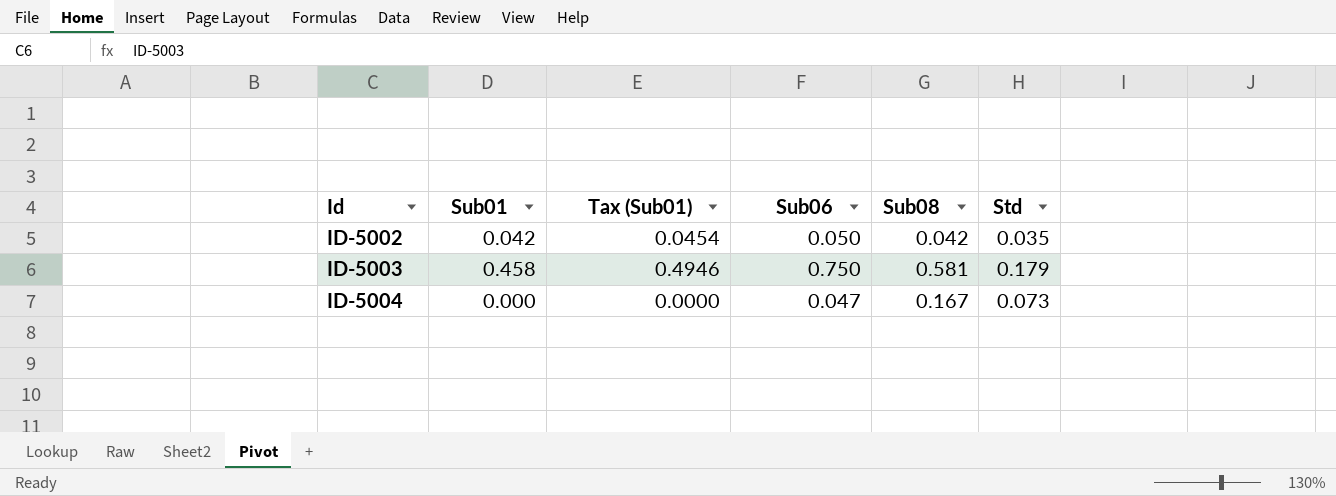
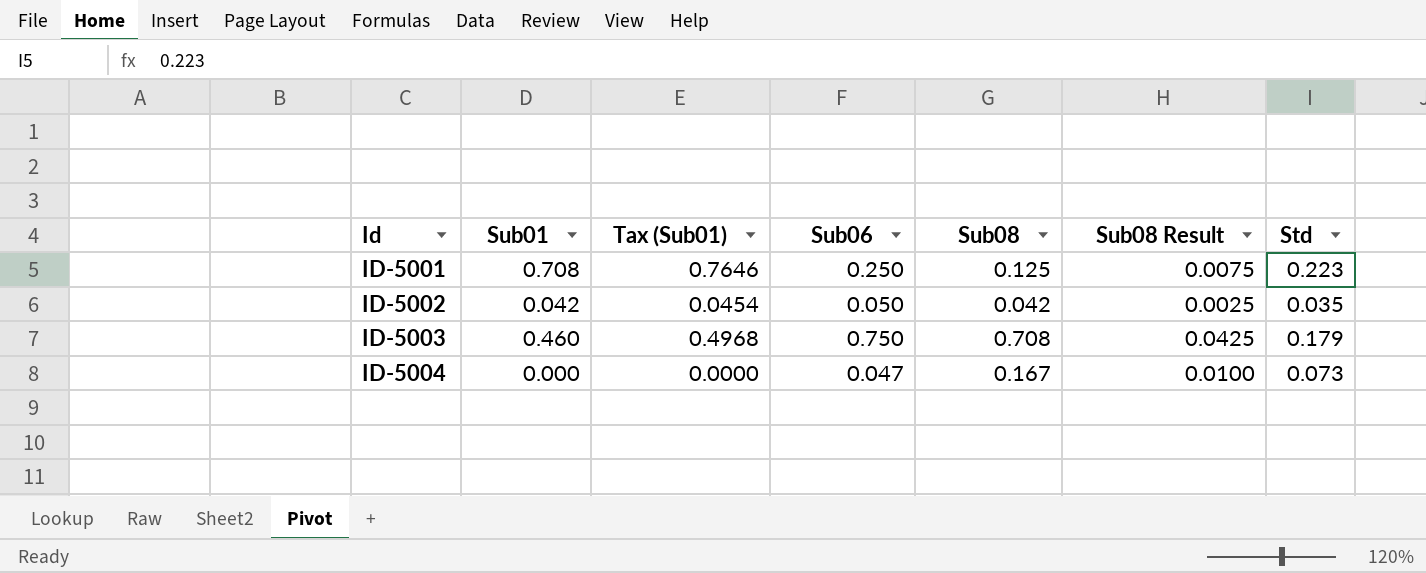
column Sub08 Result | formula: none -> [Sub08] * 0.06
row ID-5001: none -> 0.708 | 0.7646 | 0.250 | 0.125 | 0.0075 | 0.223
ID-5003 | Sub01: 0.458 -> 0.460
ID-5003 | Tax (Sub01): 0.4946 -> 0.4968
ID-5003 | Sub08: 0.581 -> 0.708

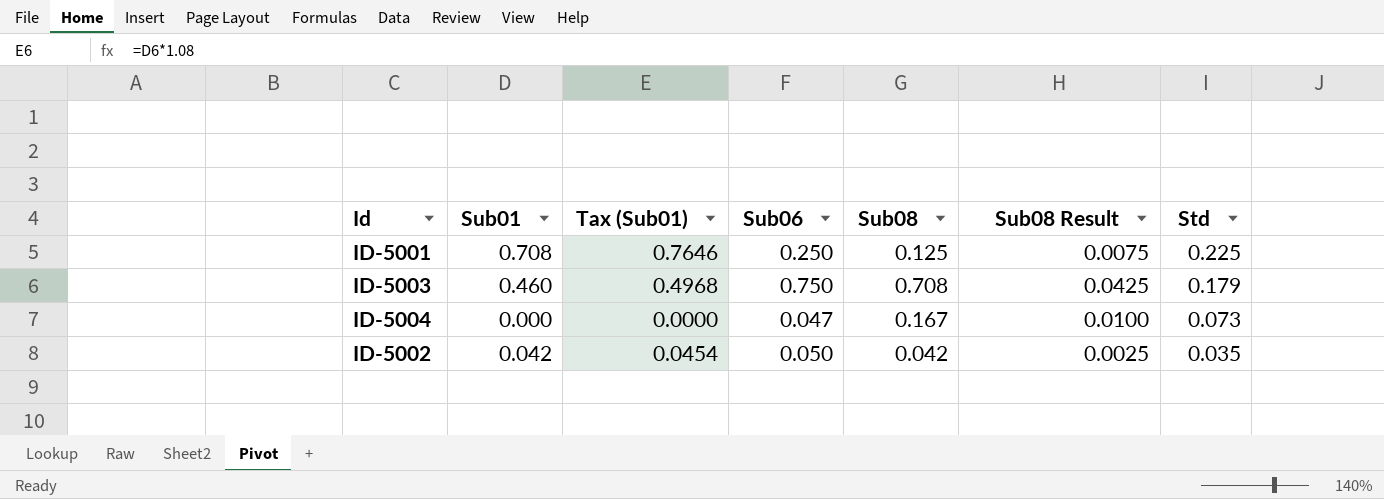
row order: Id ascending -> Std descending
ID-5001 | Std: 0.223 -> 0.225

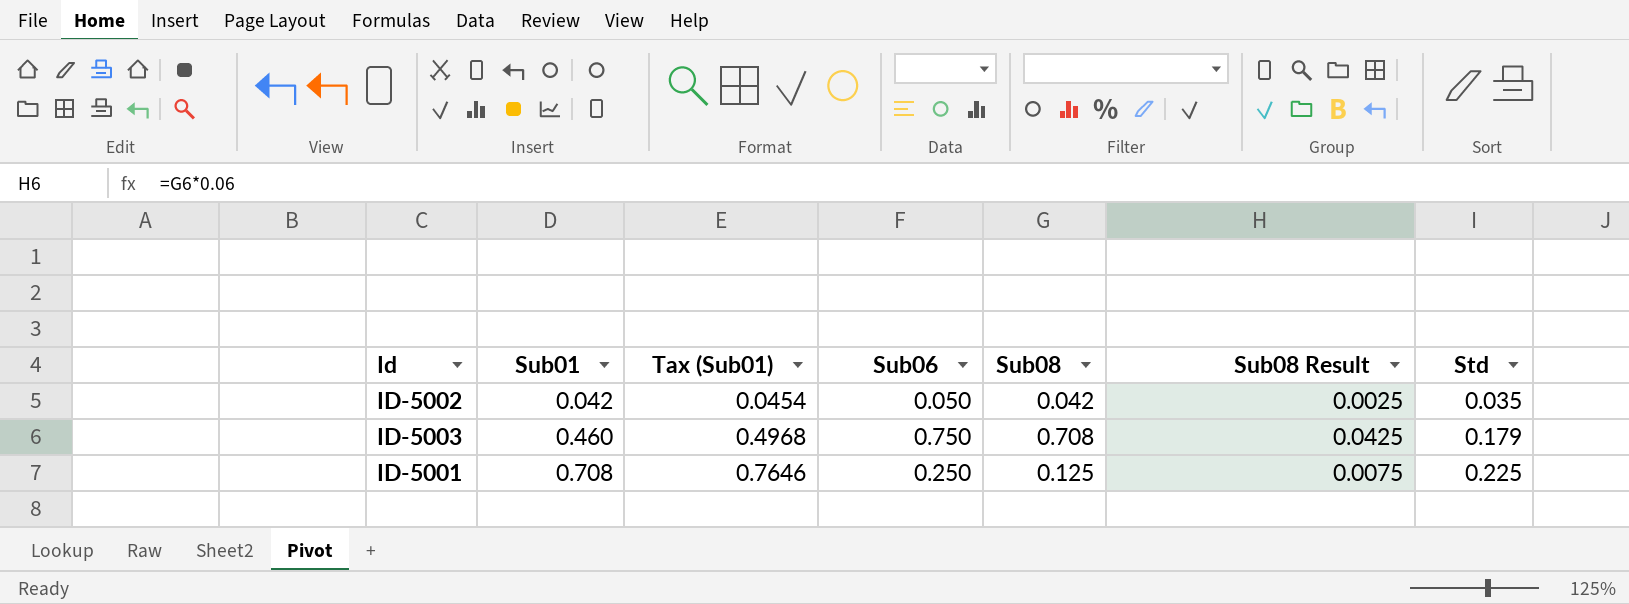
row order: Std descending -> Sub01 ascending
row ID-5004: 0.000 | 0.0000 | 0.047 | 0.167 | 0.0100 | 0.073 -> none

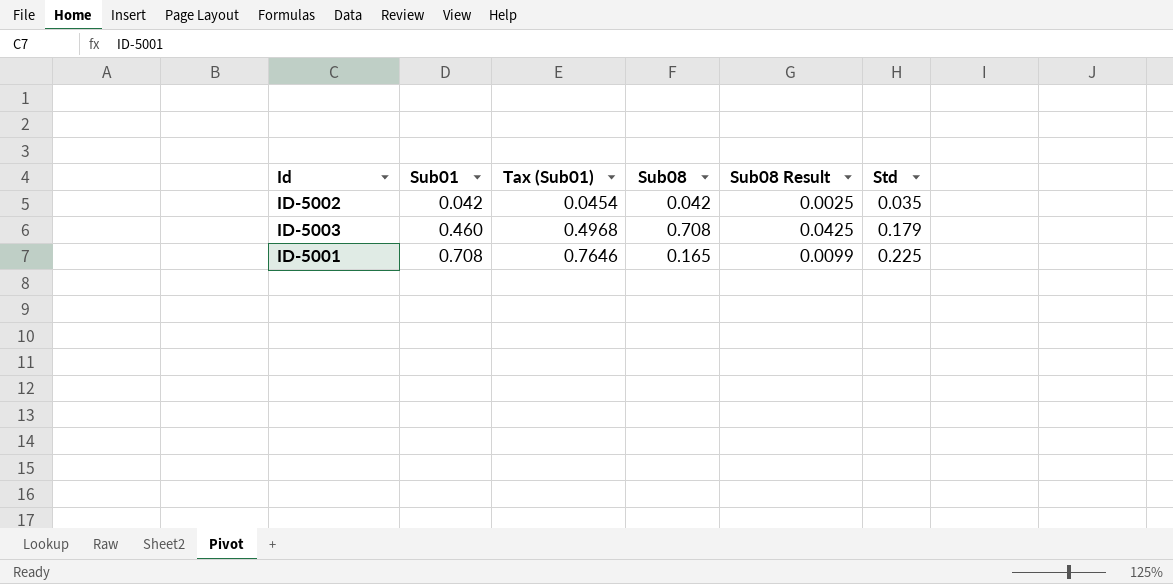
column Sub06 | position: 4 -> none
ID-5001 | Sub08: 0.125 -> 0.165
ID-5001 | Sub08 Result: 0.0075 -> 0.0099

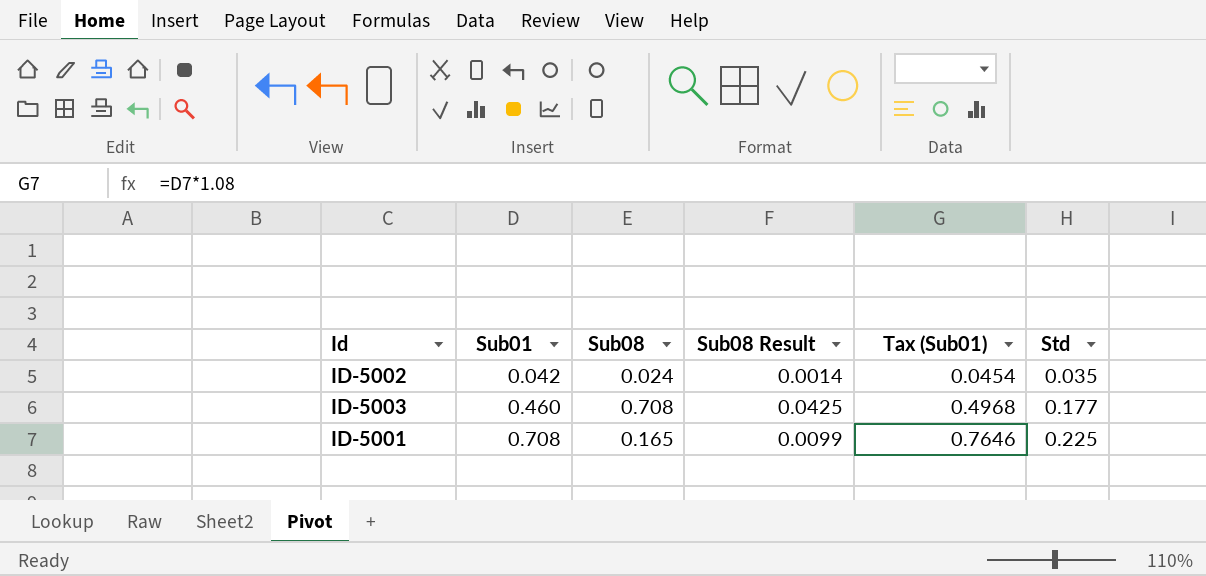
column Tax (Sub01) | position: 3 -> 5
ID-5002 | Sub08: 0.042 -> 0.024
ID-5002 | Sub08 Result: 0.0025 -> 0.0014
ID-5003 | Std: 0.179 -> 0.177

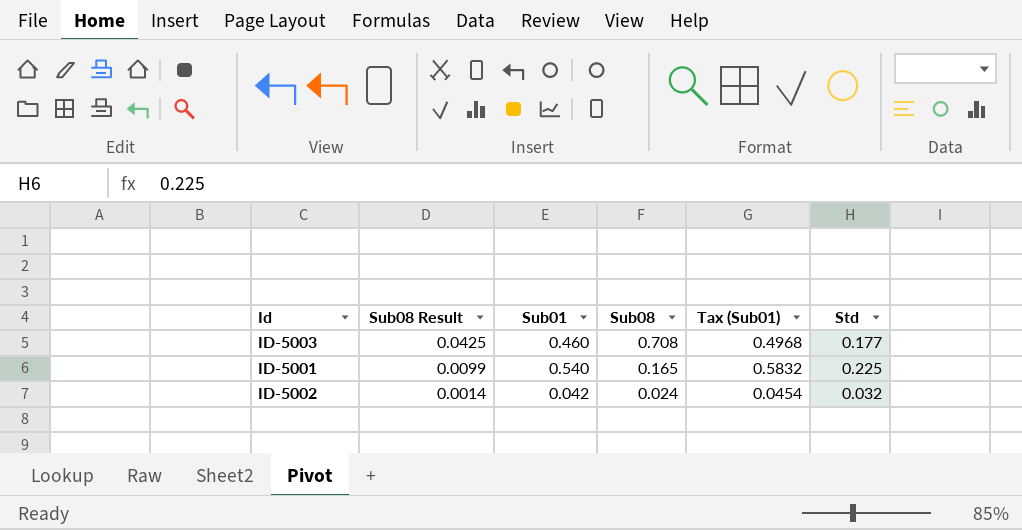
row order: Sub01 ascending -> Sub08 Result descending
column Sub08 Result | position: 4 -> 2
ID-5001 | Sub01: 0.708 -> 0.540
ID-5001 | Tax (Sub01): 0.7646 -> 0.5832
ID-5002 | Std: 0.035 -> 0.032

